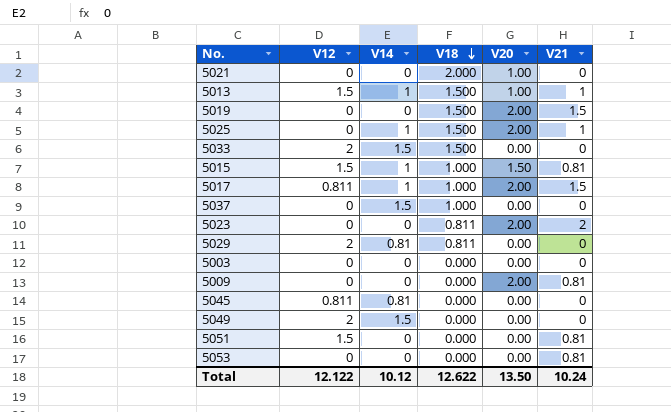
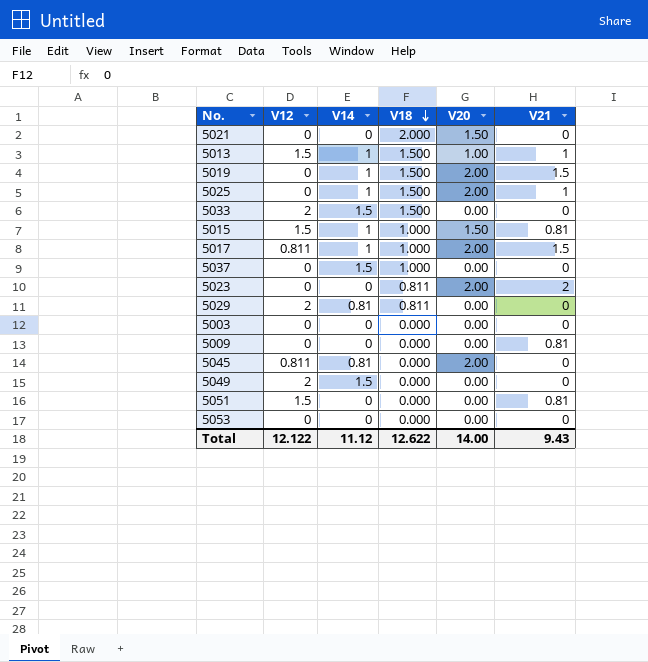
5021 | V20: 1.00 -> 1.50
5019 | V14: 0 -> 1
5009 | V20: 2.00 -> 0.00
5045 | V20: 0.00 -> 2.00
5053 | V21: 0.81 -> 0
Total | V14: 10.12 -> 11.12
Total | V20: 13.50 -> 14.00
Total | V21: 10.24 -> 9.43

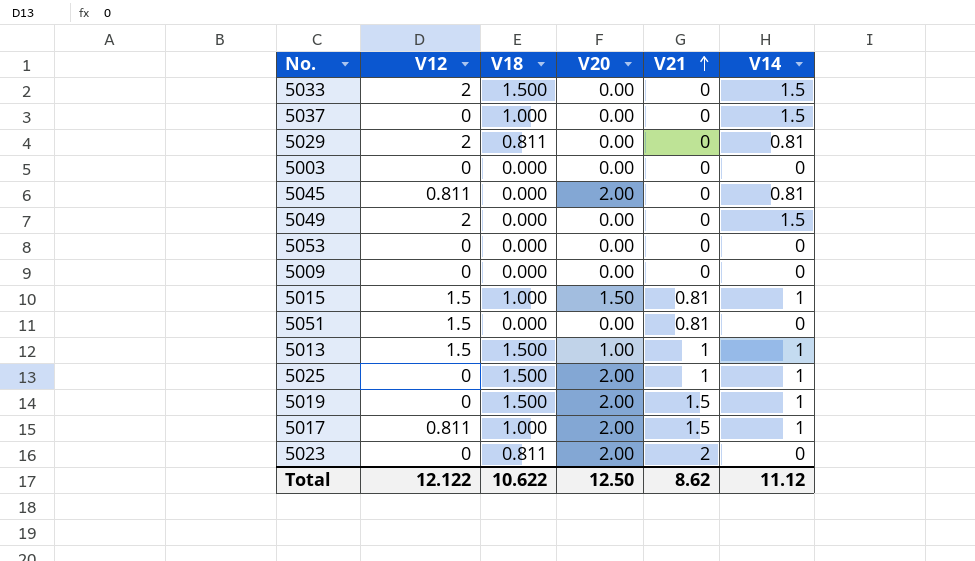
row order: V18 descending -> V21 ascending
column V14 | position: 3 -> 6
row 5021: 0 | 0 | 2.000 | 1.50 | 0 -> none
5009 | V21: 0.81 -> 0
Total | V18: 12.622 -> 10.622
Total | V20: 14.00 -> 12.50
Total | V21: 9.43 -> 8.62

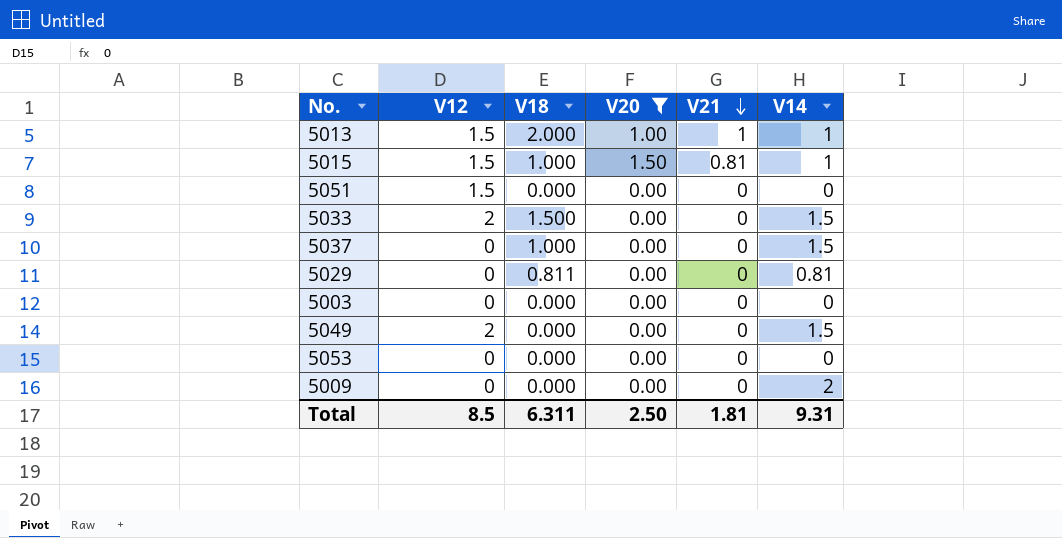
filter: none -> V20 != 2.00
row order: V21 ascending -> V21 descending
5013 | V18: 1.500 -> 2.000
5051 | V21: 0.81 -> 0
5029 | V12: 2 -> 0
5009 | V14: 0 -> 2
Total | V12: 12.122 -> 8.5
Total | V18: 10.622 -> 6.311
Total | V20: 12.50 -> 2.50
Total | V21: 8.62 -> 1.81
Total | V14: 11.12 -> 9.31

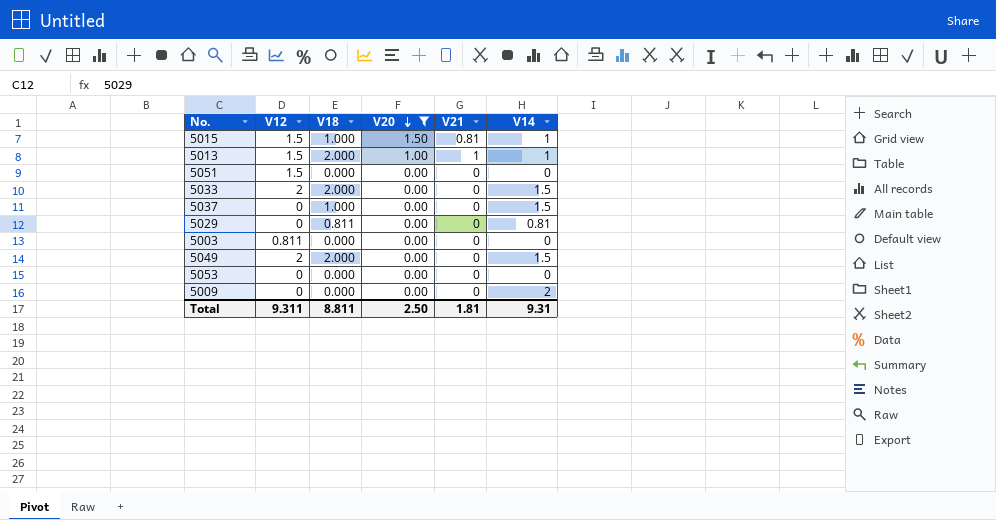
row order: V21 descending -> V20 descending
5033 | V18: 1.500 -> 2.000
5003 | V12: 0 -> 0.811
5049 | V18: 0.000 -> 2.000
Total | V12: 8.5 -> 9.311
Total | V18: 6.311 -> 8.811

